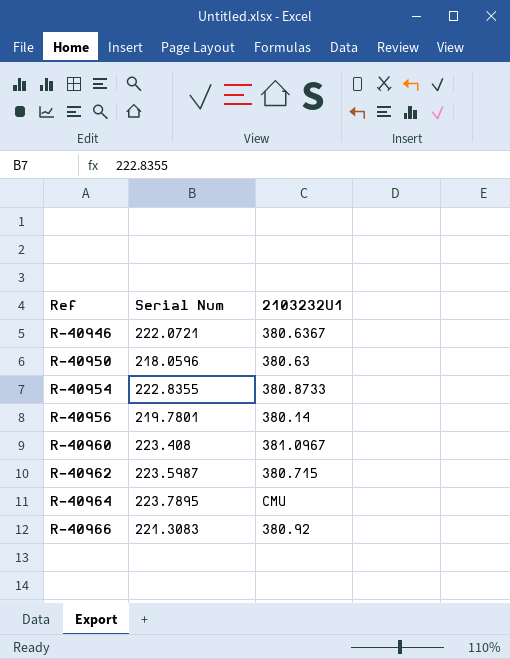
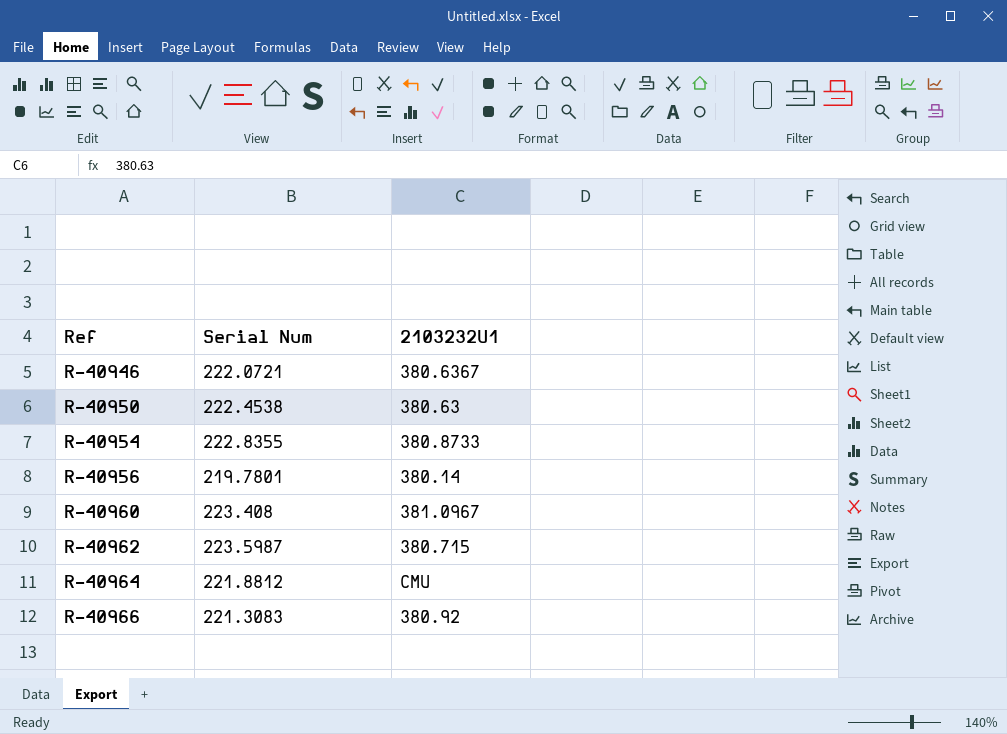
R-40950 | Serial Num: 218.0596 -> 222.4538
R-40964 | Serial Num: 223.7895 -> 221.8812

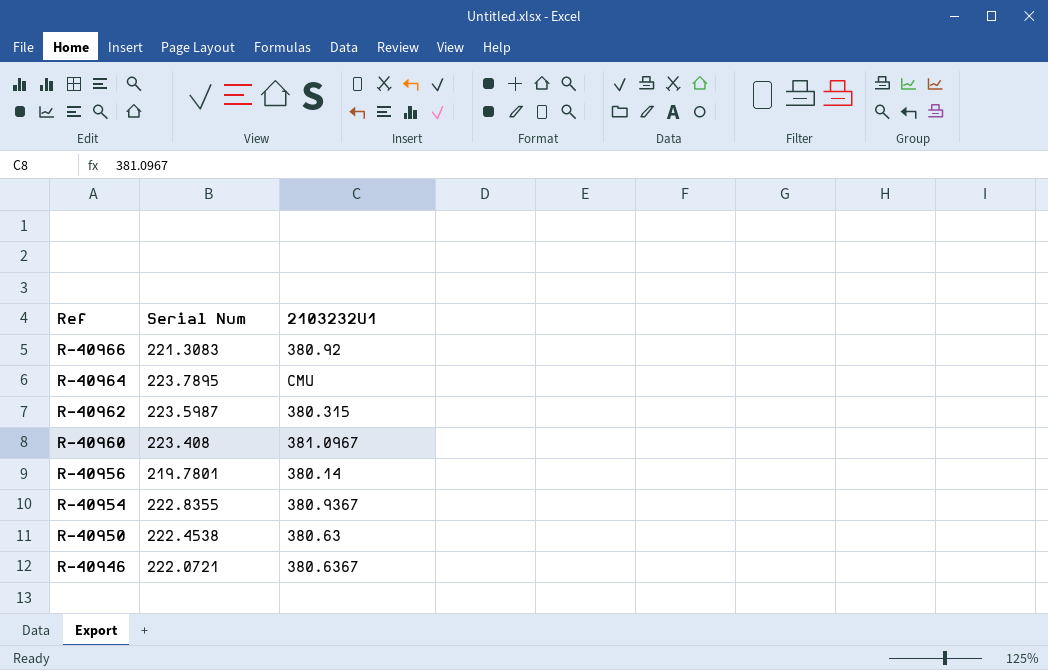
row order: Ref ascending -> Ref descending
R-40964 | Serial Num: 221.8812 -> 223.7895
R-40962 | 2103232U1: 380.715 -> 380.315
R-40954 | 2103232U1: 380.8733 -> 380.9367

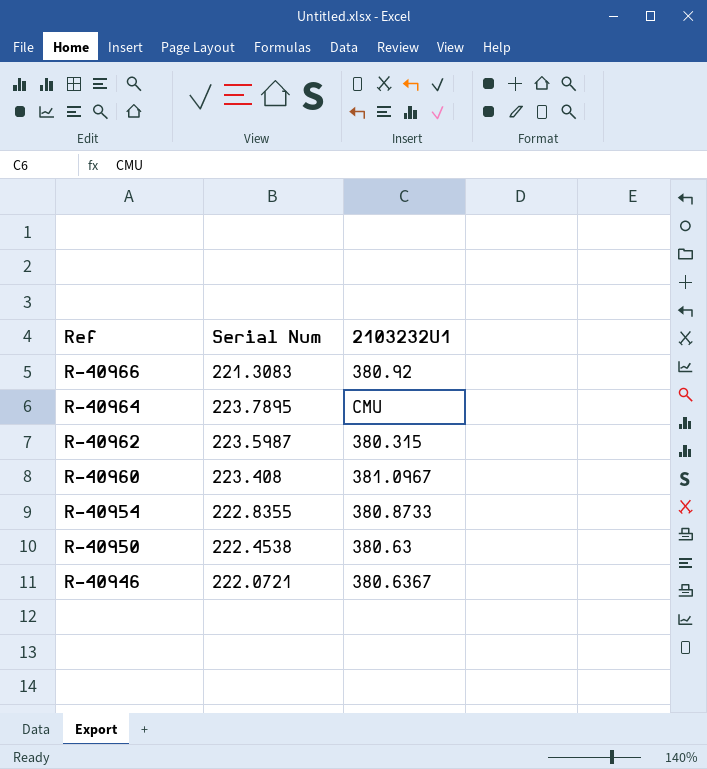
row R-40956: 219.7801 | 380.14 -> none
R-40954 | 2103232U1: 380.9367 -> 380.8733

